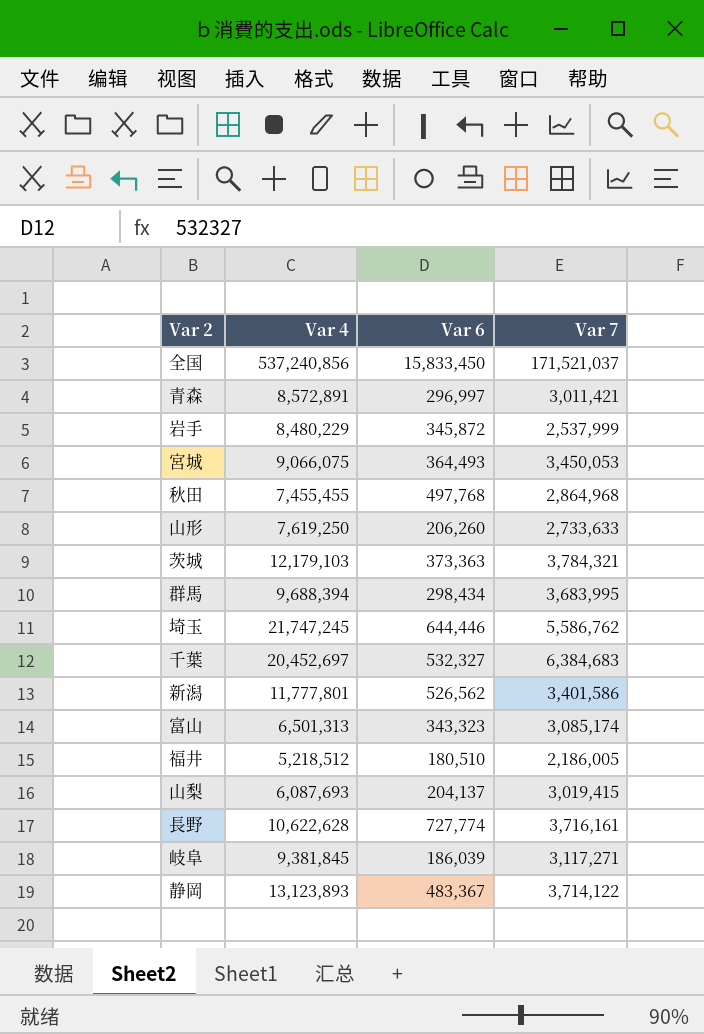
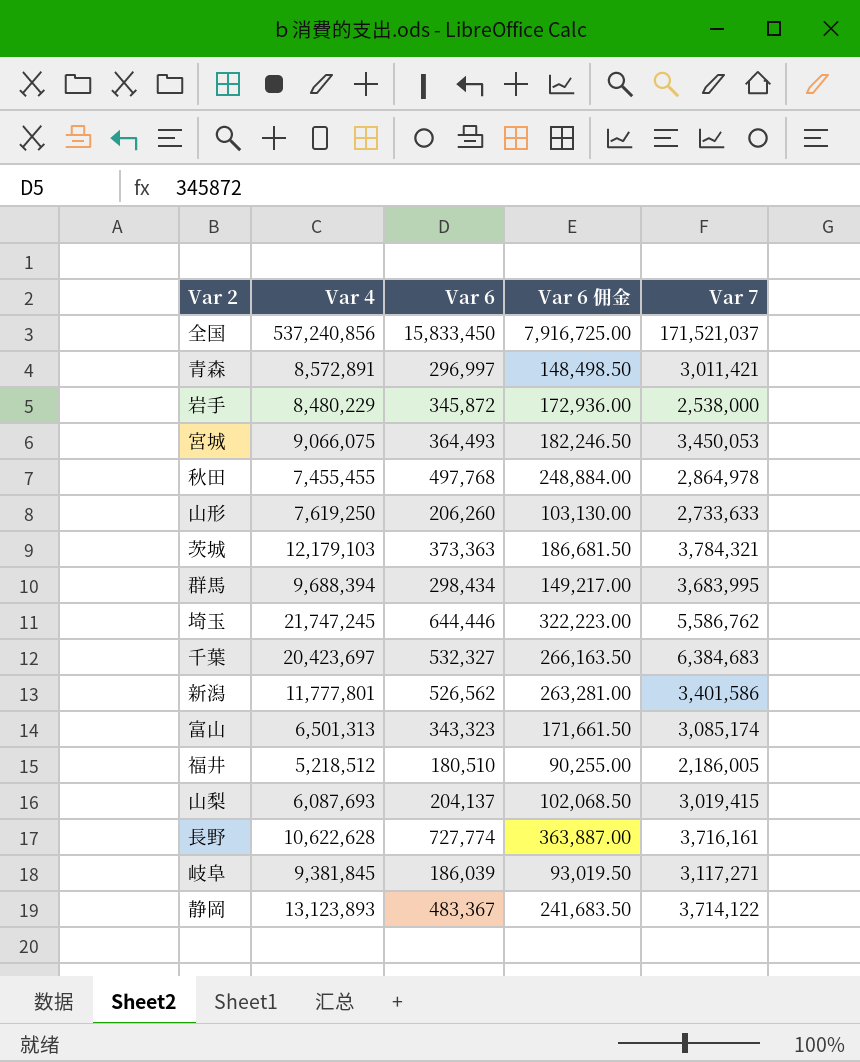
column Var 6 佣金 | formula: none -> [Var 6] * 0.5
岩手 | Var 7: 2,537,999 -> 2,538,000
秋田 | Var 7: 2,864,968 -> 2,864,978
千葉 | Var 4: 20,452,697 -> 20,423,697

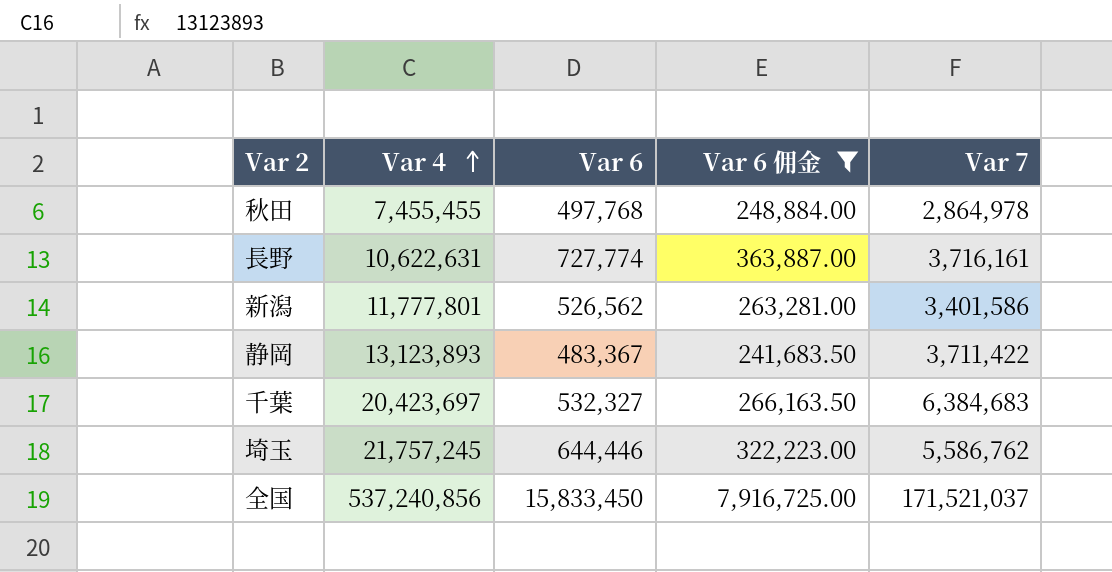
filter: none -> Var 6 佣金 >= 241,683.50
row order: none -> Var 4 ascending
長野 | Var 4: 10,622,628 -> 10,622,631
静岡 | Var 7: 3,714,122 -> 3,711,422
埼玉 | Var 4: 21,747,245 -> 21,757,245

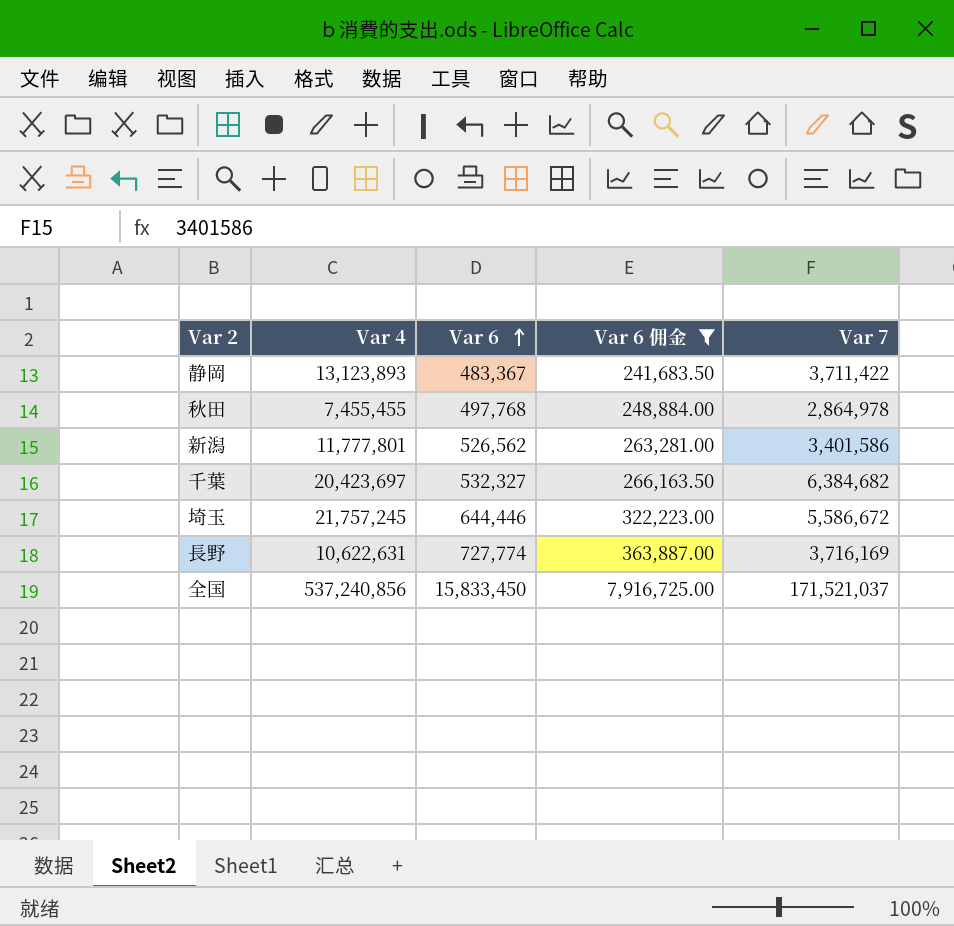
row order: Var 4 ascending -> Var 6 ascending
千葉 | Var 7: 6,384,683 -> 6,384,682
埼玉 | Var 7: 5,586,762 -> 5,586,672
長野 | Var 7: 3,716,161 -> 3,716,169

